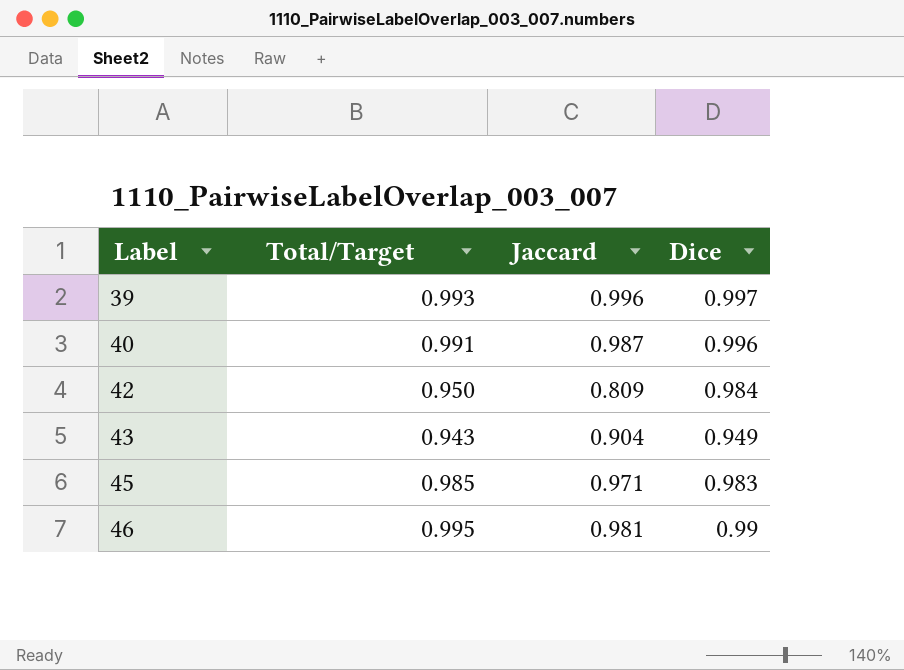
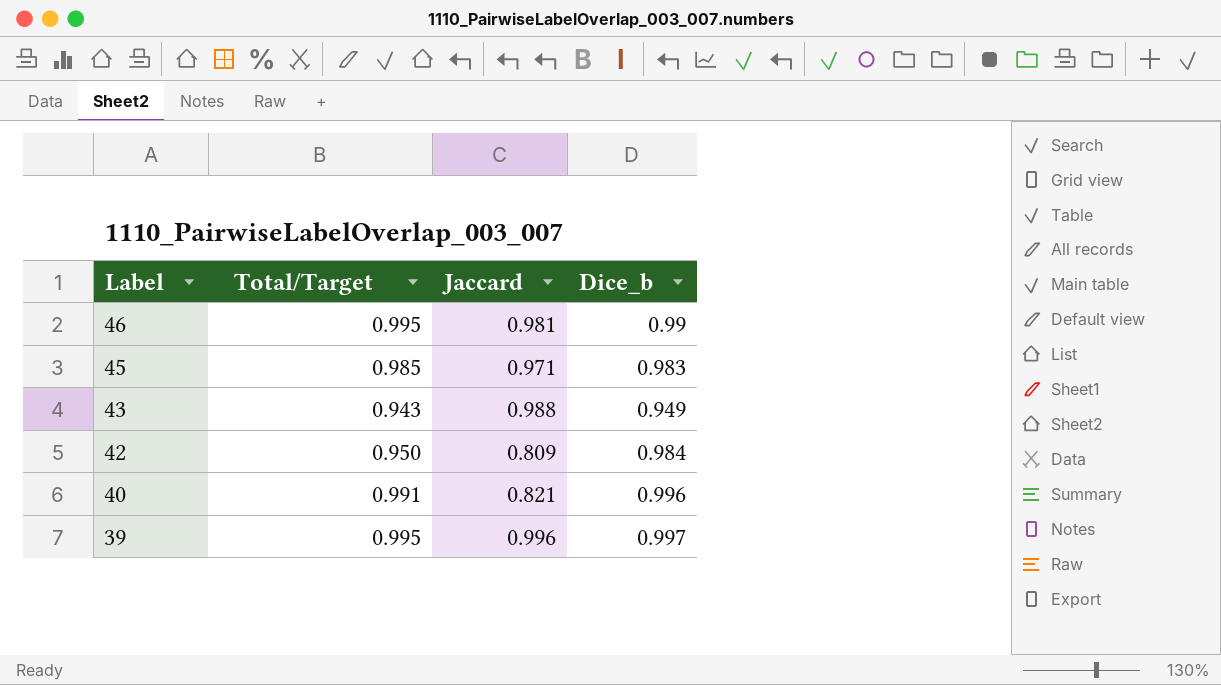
row order: Label ascending -> Label descending
column name: Dice -> Dice_b
43 | Jaccard: 0.904 -> 0.988
40 | Jaccard: 0.987 -> 0.821
39 | Total/Target: 0.993 -> 0.995

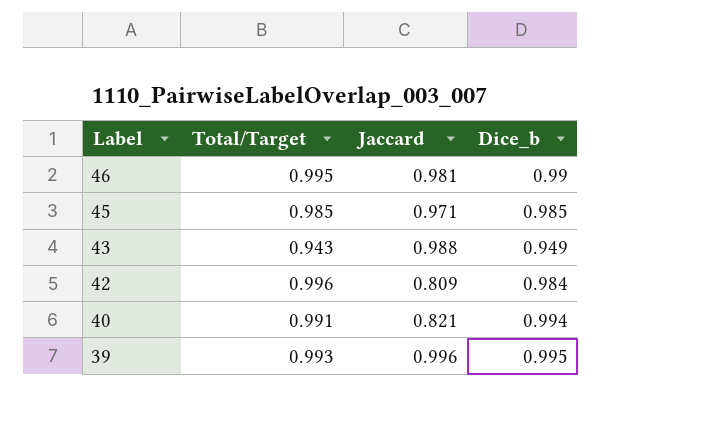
45 | Dice_b: 0.983 -> 0.985
42 | Total/Target: 0.950 -> 0.996
40 | Dice_b: 0.996 -> 0.994
39 | Total/Target: 0.995 -> 0.993
39 | Dice_b: 0.997 -> 0.995

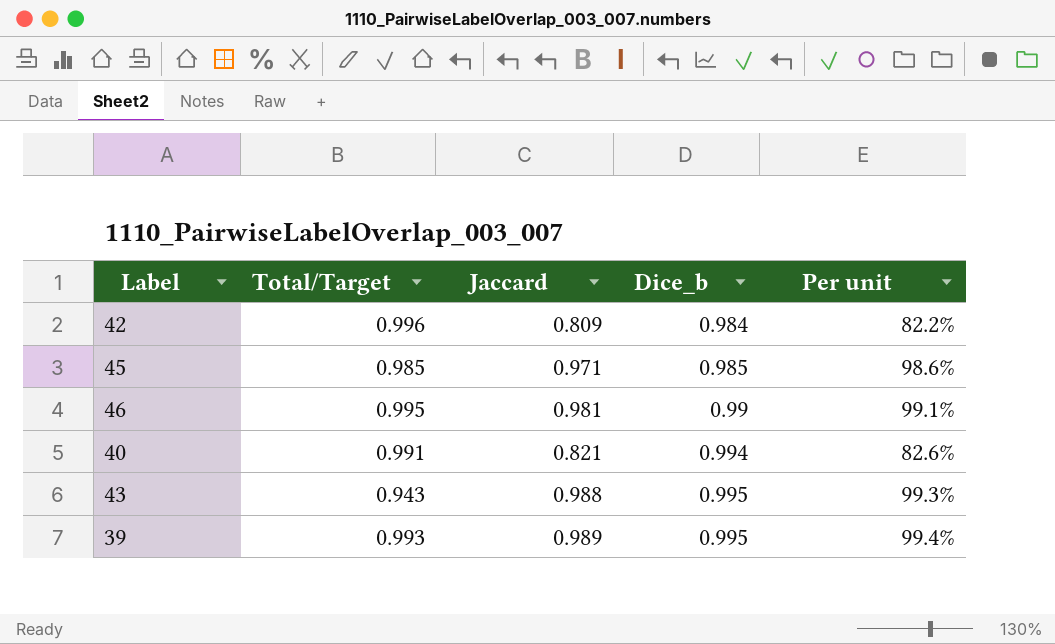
row order: Label descending -> Dice_b ascending
column Per unit | formula: none -> [Jaccard] / [Dice_b]
43 | Dice_b: 0.949 -> 0.995
39 | Jaccard: 0.996 -> 0.989

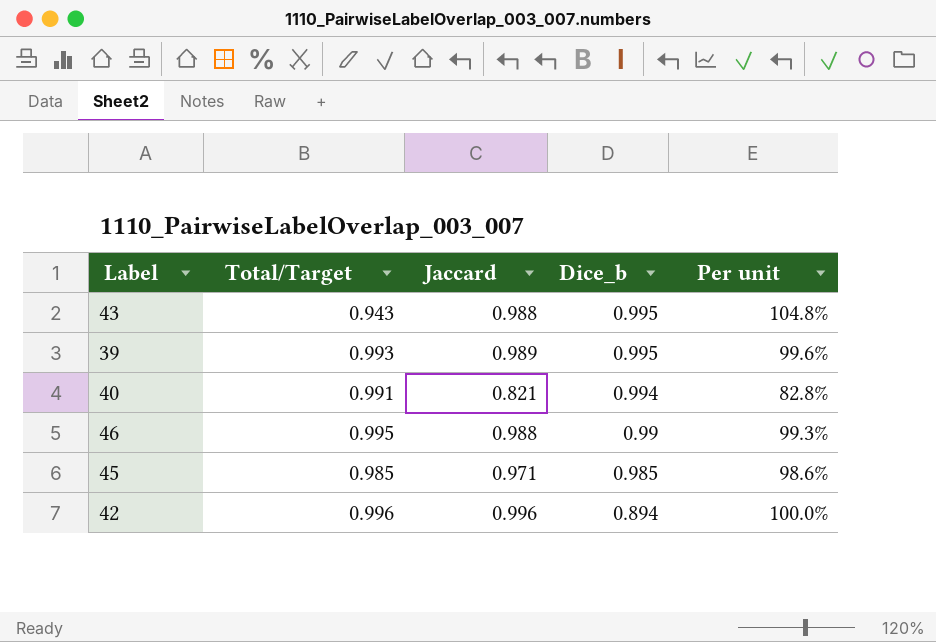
row order: Dice_b ascending -> Dice_b descending
column Per unit | formula: [Jaccard] / [Dice_b] -> [Jaccard] / [Total/Target]
46 | Jaccard: 0.981 -> 0.988
42 | Jaccard: 0.809 -> 0.996
42 | Dice_b: 0.984 -> 0.894

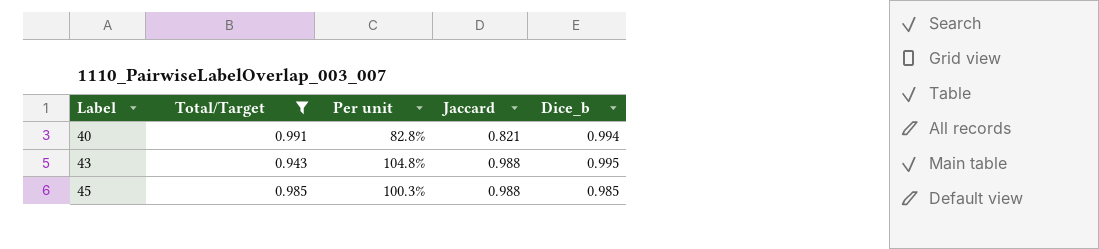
filter: none -> Total/Target <= 0.991
row order: Dice_b descending -> Label ascending
column Per unit | position: 5 -> 3
45 | Per unit: 98.6% -> 100.3%
45 | Jaccard: 0.971 -> 0.988

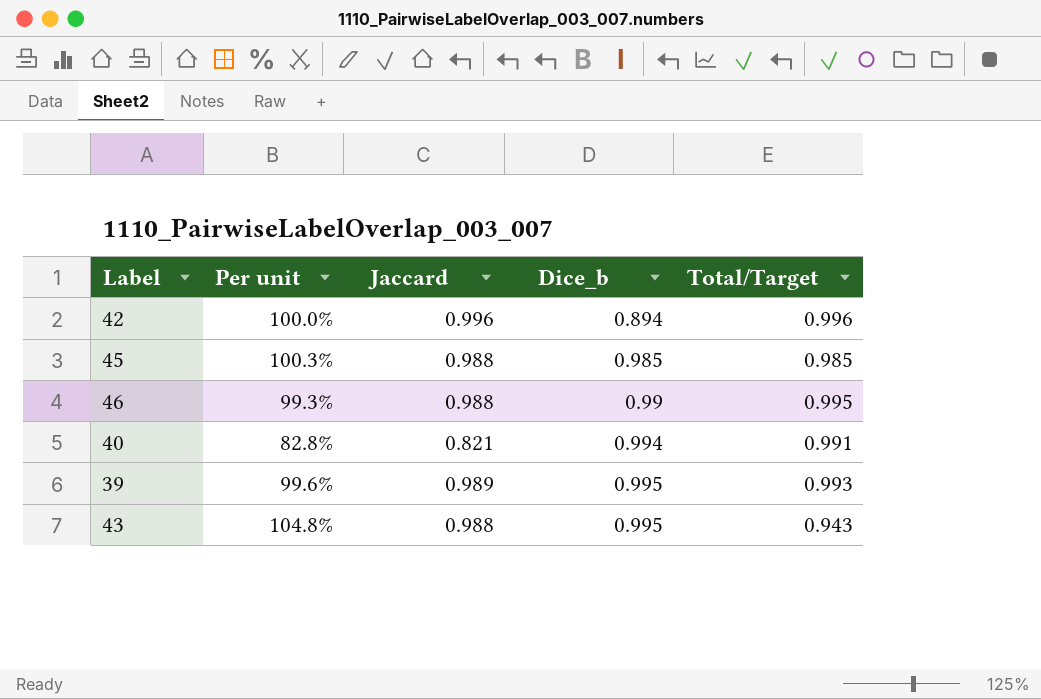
filter: Total/Target <= 0.991 -> none
row order: Label ascending -> Dice_b ascending
column Total/Target | position: 2 -> 5

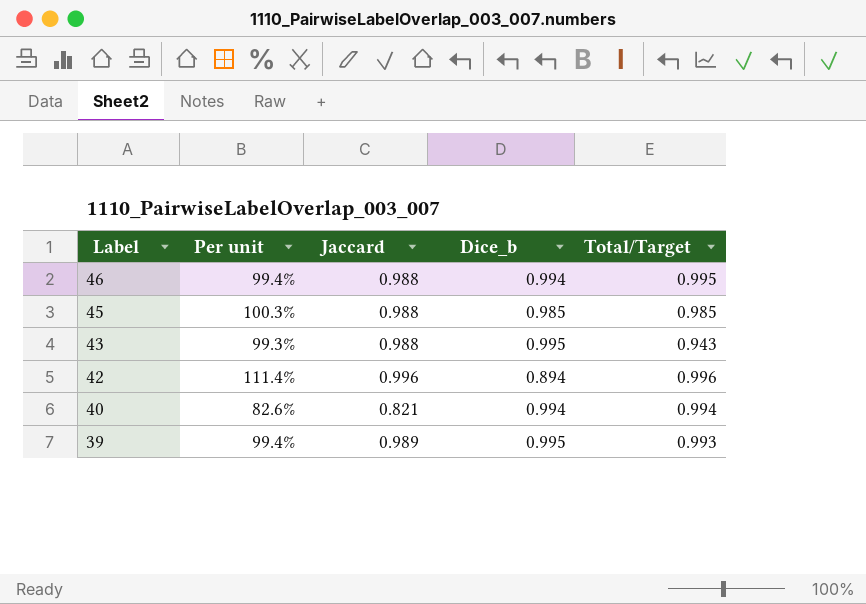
row order: Dice_b ascending -> Label descending
column Per unit | formula: [Jaccard] / [Total/Target] -> [Jaccard] / [Dice_b]
46 | Dice_b: 0.99 -> 0.994
40 | Total/Target: 0.991 -> 0.994

